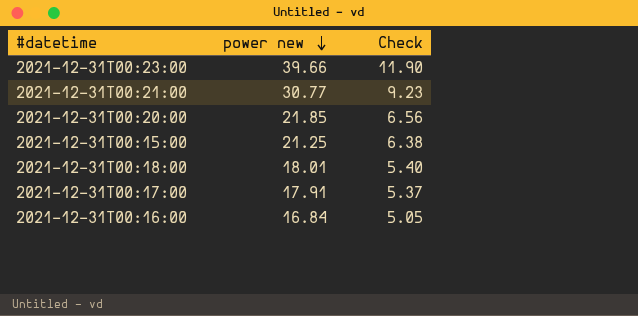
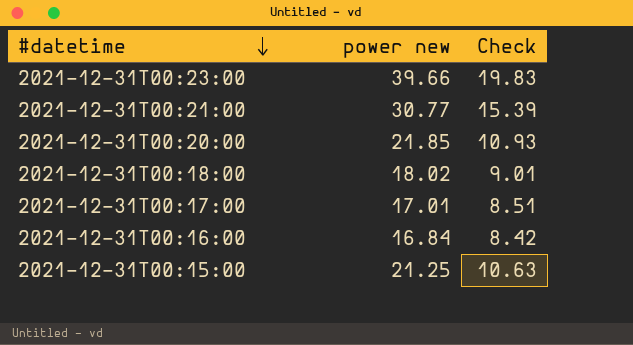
row order: power new descending -> #datetime descending
column Check | formula: [power new] * 0.3 -> [power new] * 0.5
2021-12-31T00:18:00 | power new: 18.01 -> 18.02
2021-12-31T00:17:00 | power new: 17.91 -> 17.01

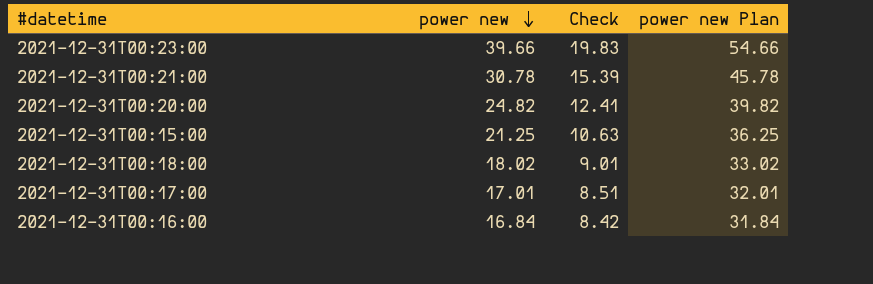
row order: #datetime descending -> power new descending
column power new Plan | formula: none -> [power new] + 15
2021-12-31T00:21:00 | power new: 30.77 -> 30.78
2021-12-31T00:20:00 | power new: 21.85 -> 24.82
2021-12-31T00:20:00 | Check: 10.93 -> 12.41

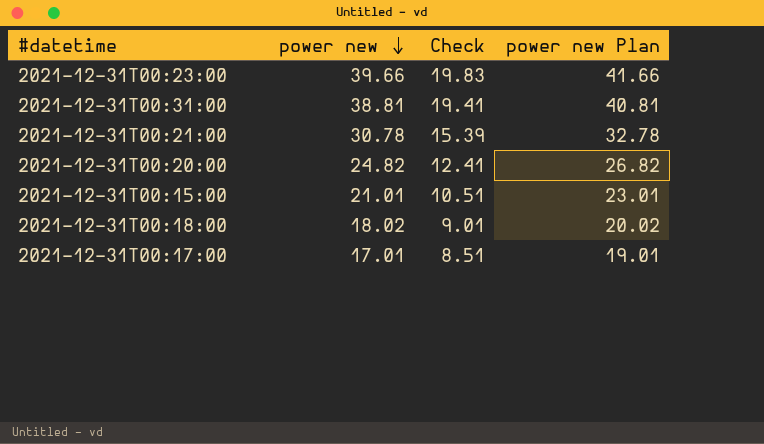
column power new Plan | formula: [power new] + 15 -> [power new] + 2
row 2021-12-31T00:16:00: 16.84 | 8.42 | 31.84 -> none
row 2021-12-31T00:31:00: none -> 38.81 | 19.41 | 40.81
2021-12-31T00:15:00 | power new: 21.25 -> 21.01
2021-12-31T00:15:00 | Check: 10.63 -> 10.51

